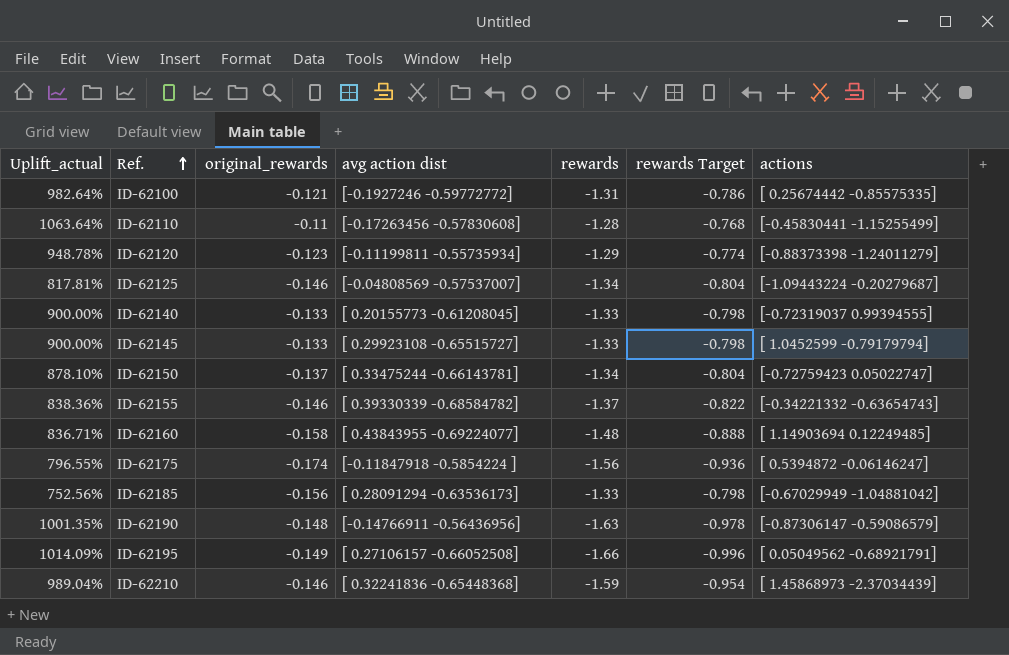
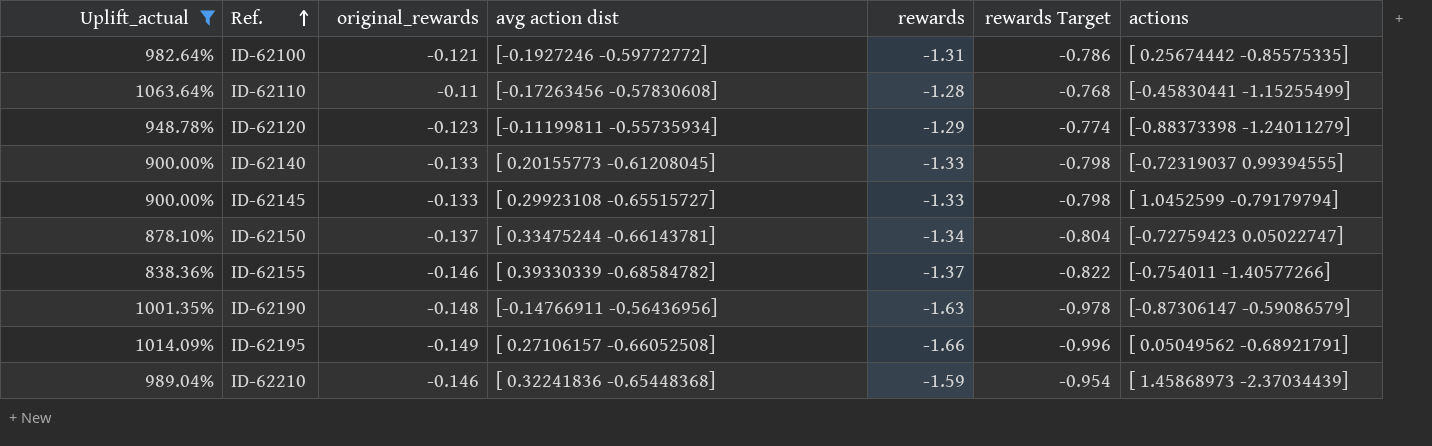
filter: none -> Uplift_actual >= 838.36%
ID-62155 | actions: [-0.34221332 -0.63654743] -> [-0.754011 -1.40577266]

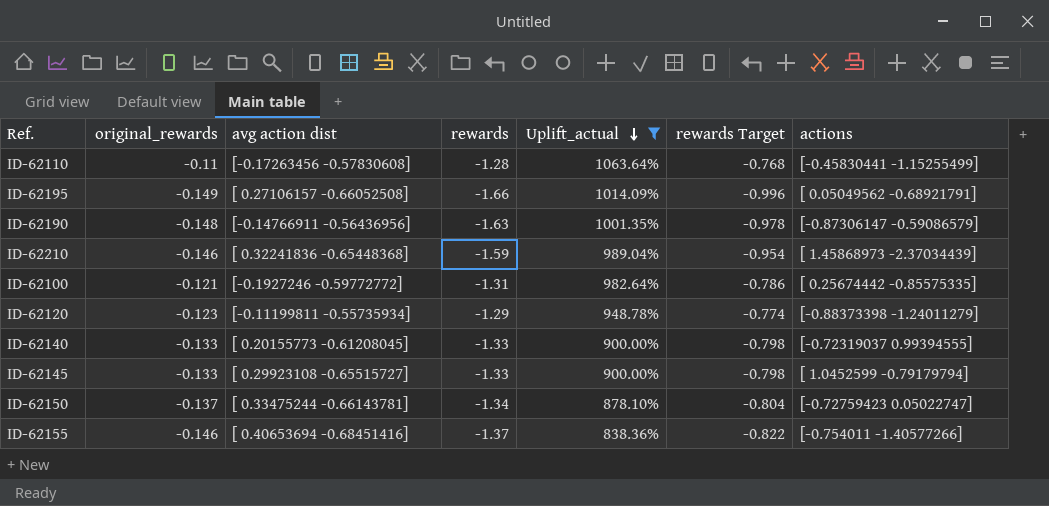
row order: Ref. ascending -> Uplift_actual descending
column Uplift_actual | position: 1 -> 5
ID-62155 | avg action dist: [ 0.39330339 -0.68584782] -> [ 0.40653694 -0.68451416]

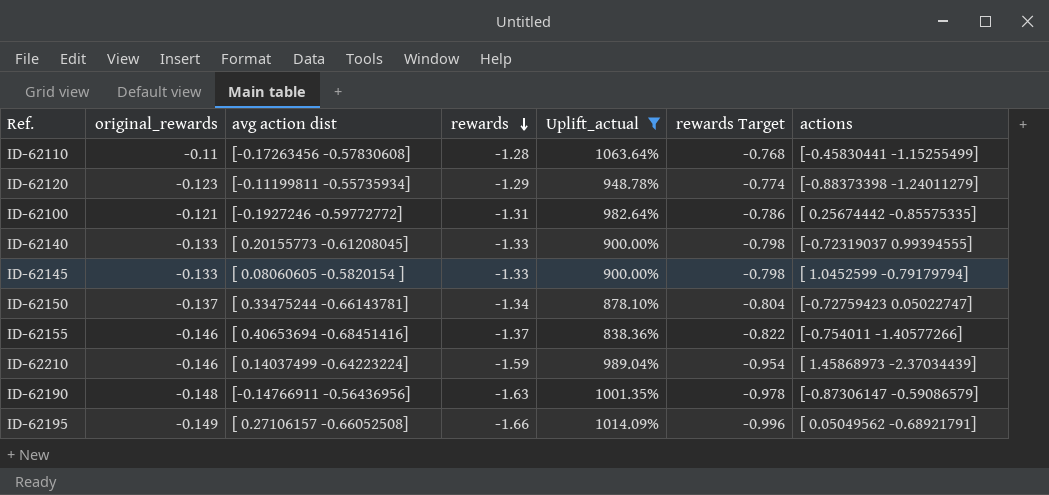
row order: Uplift_actual descending -> rewards descending
ID-62145 | avg action dist: [ 0.29923108 -0.65515727] -> [ 0.08060605 -0.5820154 ]
ID-62210 | avg action dist: [ 0.32241836 -0.65448368] -> [ 0.14037499 -0.64223224]

